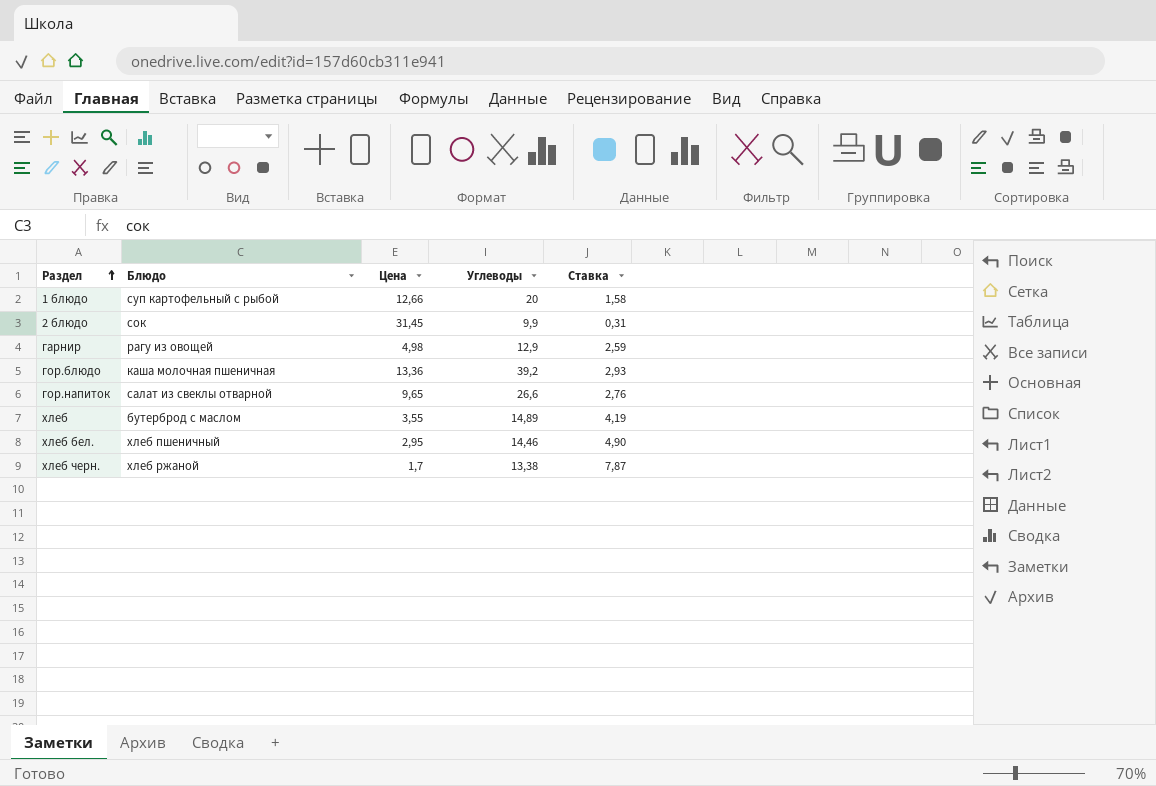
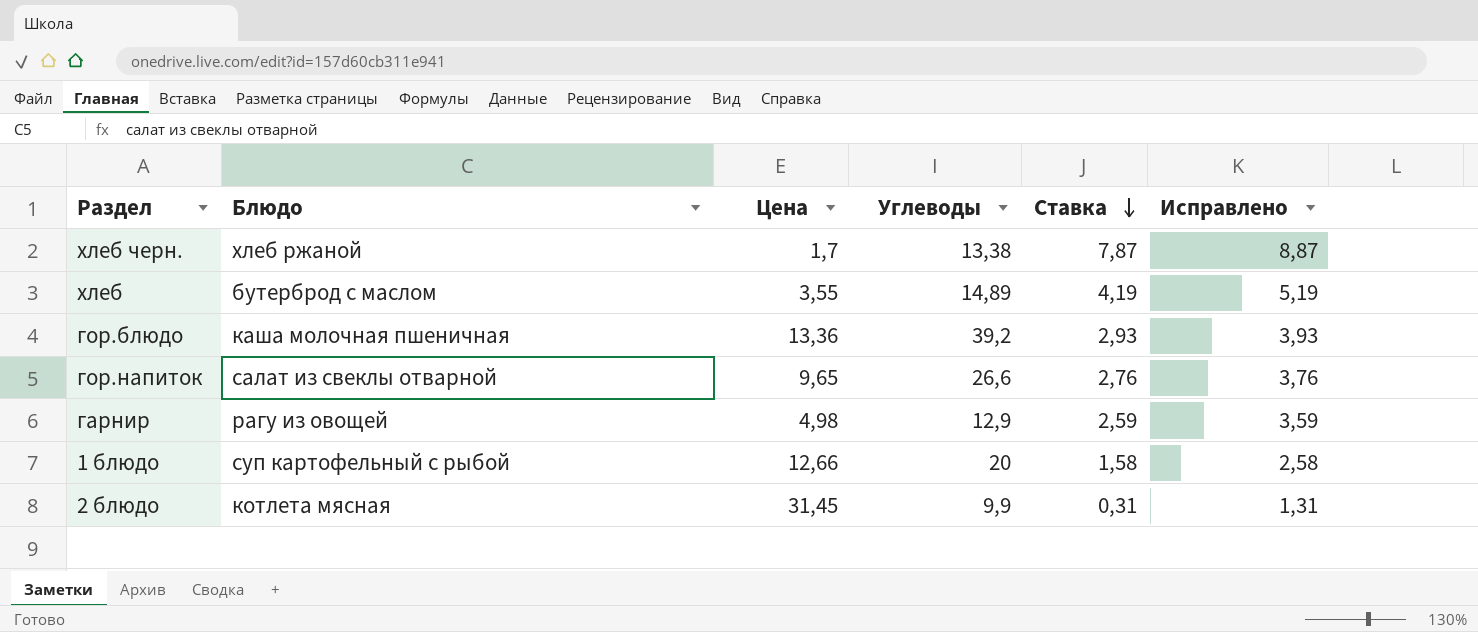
row order: Раздел ascending -> Ставка descending
column Исправлено | formula: none -> [Ставка] + 1
row хлеб бел.: хлеб пшеничный | 2,95 | 14,46 | 4,90 -> none
2 блюдо | Блюдо: сок -> котлета мясная

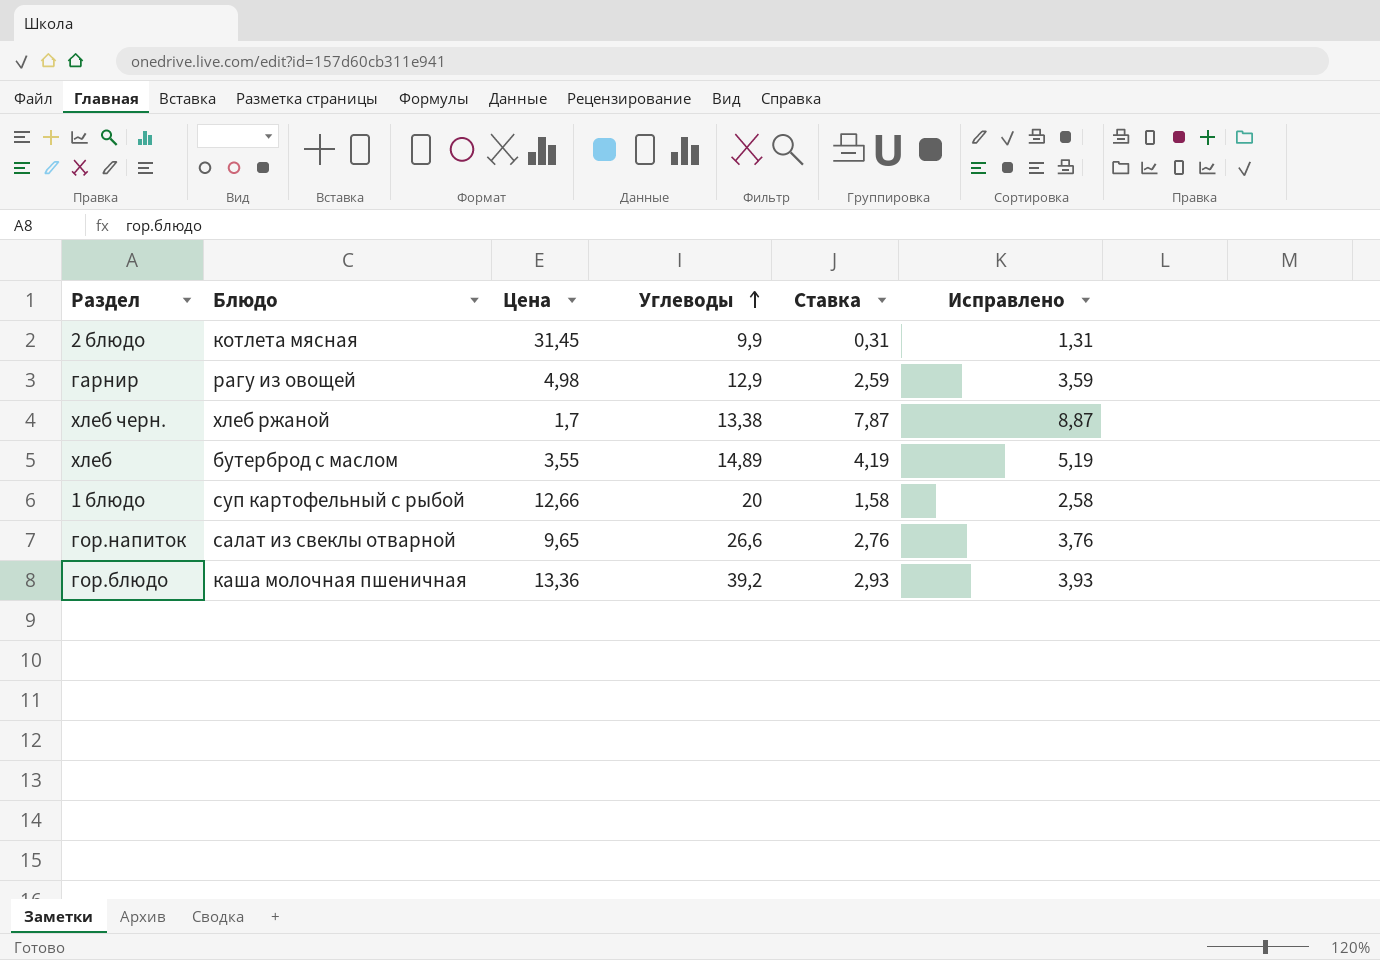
row order: Ставка descending -> Углеводы ascending

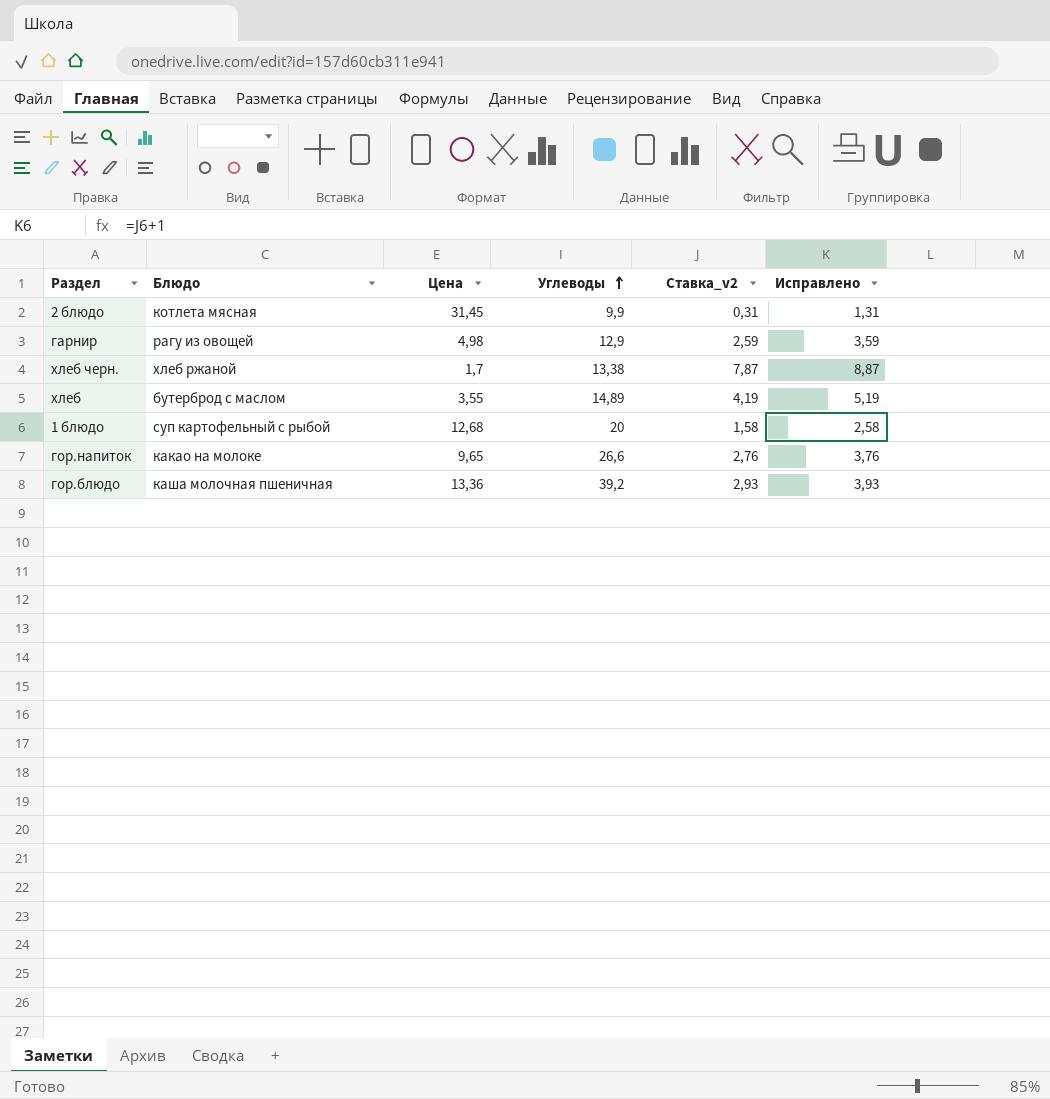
column name: Ставка -> Ставка_v2
1 блюдо | Цена: 12,66 -> 12,68
гор.напиток | Блюдо: салат из свеклы отварной -> какао на молоке

